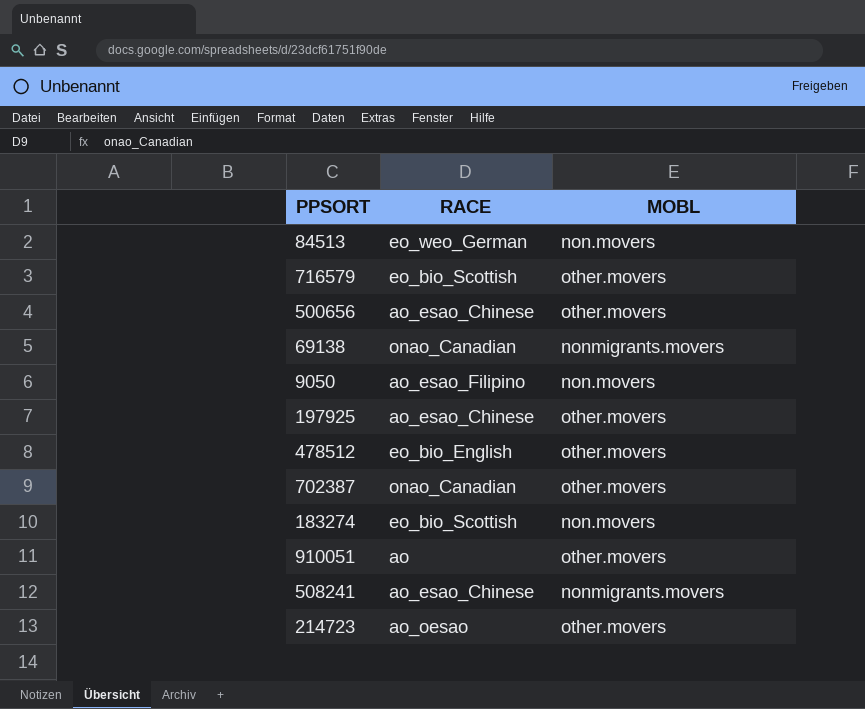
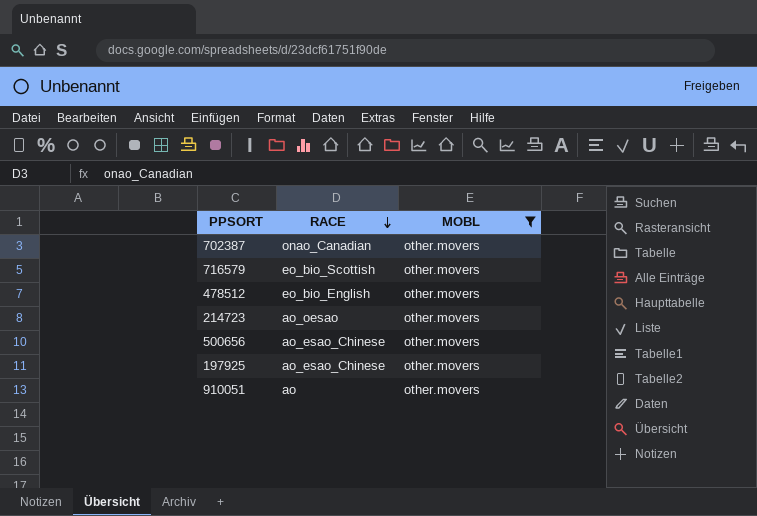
filter: none -> MOBL = other.movers
row order: none -> RACE descending

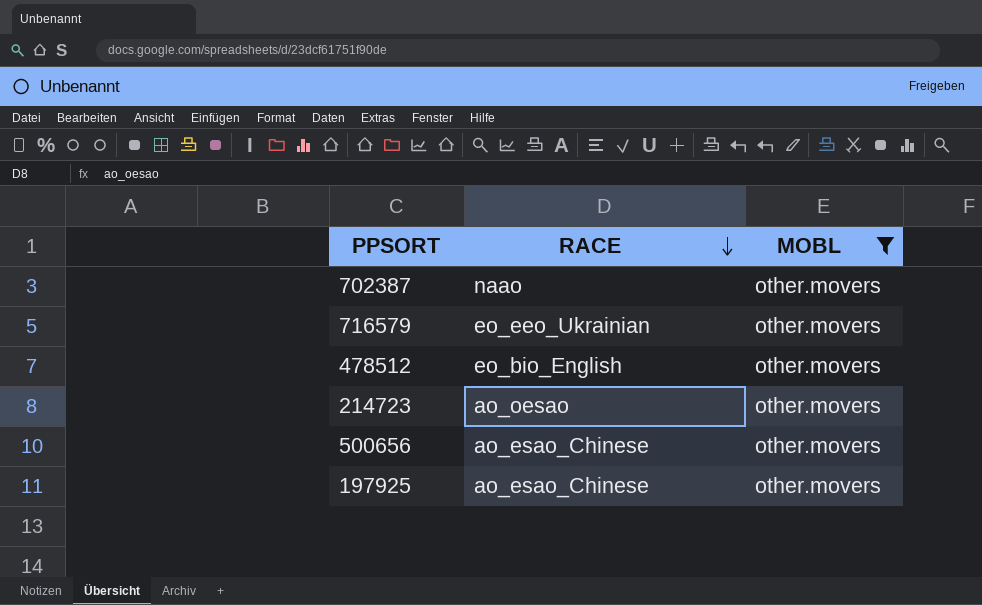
row 910051: ao | other.movers -> none
702387 | RACE: onao_Canadian -> naao
716579 | RACE: eo_bio_Scottish -> eo_eeo_Ukrainian

